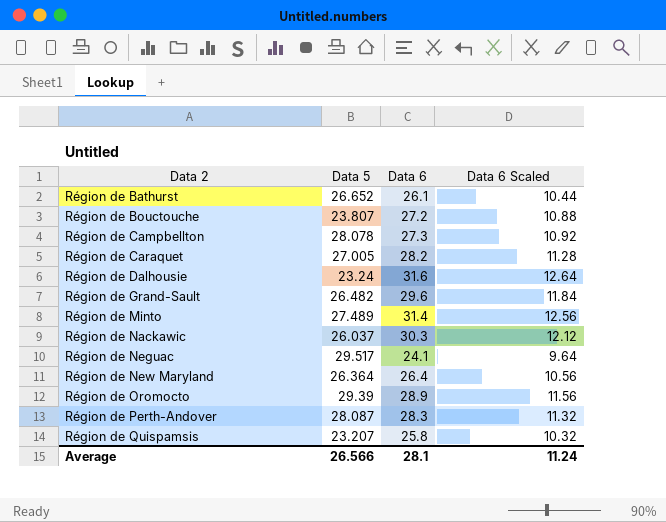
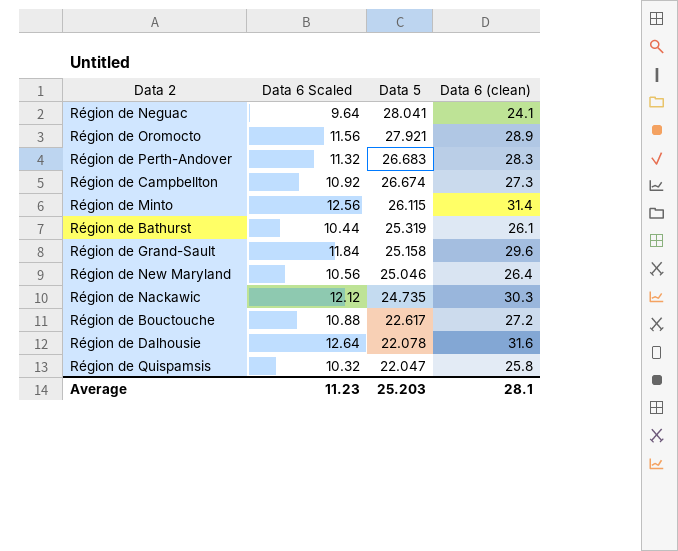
row order: Data 2 ascending -> Data 5 descending
column Data 6 Scaled | position: 4 -> 2
column name: Data 6 -> Data 6 (clean)
row Région de Caraquet: 27.005 | 28.2 | 11.28 -> none
Région de Neguac | Data 5: 29.517 -> 28.041
Région de Oromocto | Data 5: 29.39 -> 27.921
Région de Perth-Andover | Data 5: 28.087 -> 26.683
Région de Campbellton | Data 5: 28.078 -> 26.674
Région de Minto | Data 5: 27.489 -> 26.115
Région de Bathurst | Data 5: 26.652 -> 25.319
Région de Grand-Sault | Data 5: 26.482 -> 25.158
Région de New Maryland | Data 5: 26.364 -> 25.046
Région de Nackawic | Data 5: 26.037 -> 24.735
Région de Bouctouche | Data 5: 23.807 -> 22.617
Région de Dalhousie | Data 5: 23.24 -> 22.078
Région de Quispamsis | Data 5: 23.207 -> 22.047
Average | Data 6 Scaled: 11.24 -> 11.23
Average | Data 5: 26.566 -> 25.203

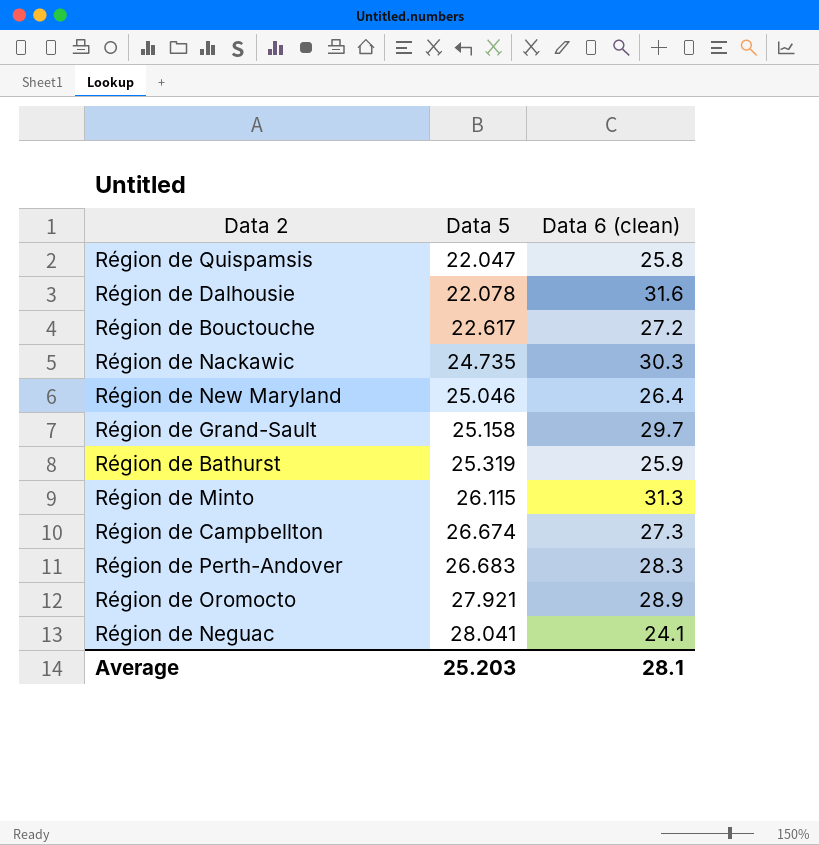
row order: Data 5 descending -> Data 5 ascending
column Data 6 Scaled | formula: [Data 6 (clean)] * 0.4 -> none
Région de Grand-Sault | Data 6 (clean): 29.6 -> 29.7
Région de Bathurst | Data 6 (clean): 26.1 -> 25.9
Région de Minto | Data 6 (clean): 31.4 -> 31.3

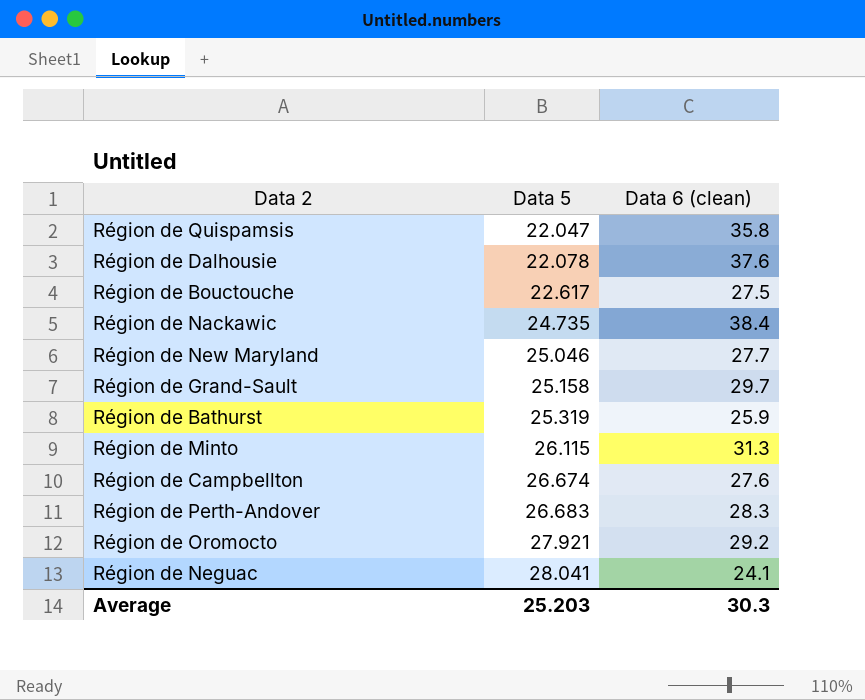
Région de Quispamsis | Data 6 (clean): 25.8 -> 35.8
Région de Dalhousie | Data 6 (clean): 31.6 -> 37.6
Région de Bouctouche | Data 6 (clean): 27.2 -> 27.5
Région de Nackawic | Data 6 (clean): 30.3 -> 38.4
Région de New Maryland | Data 6 (clean): 26.4 -> 27.7
Région de Campbellton | Data 6 (clean): 27.3 -> 27.6
Région de Oromocto | Data 6 (clean): 28.9 -> 29.2
Average | Data 6 (clean): 28.1 -> 30.3

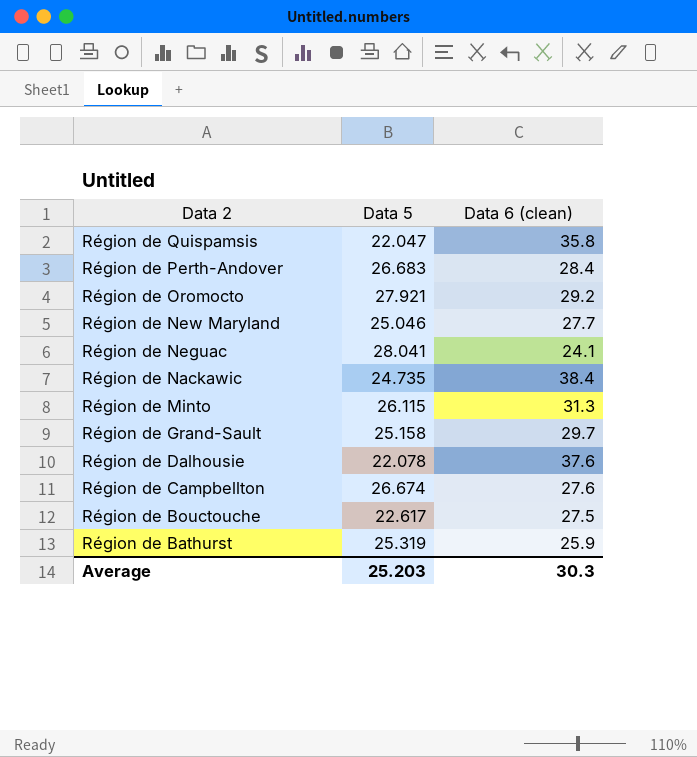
row order: Data 5 ascending -> Data 2 descending
Région de Perth-Andover | Data 6 (clean): 28.3 -> 28.4

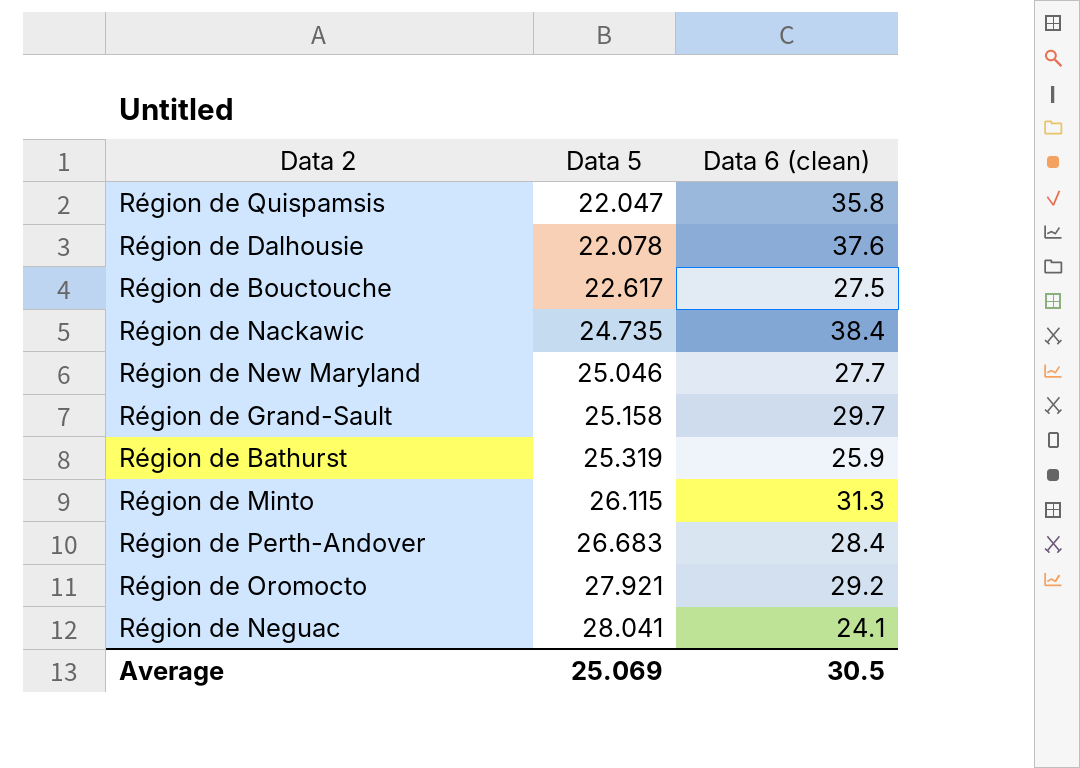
row order: Data 2 descending -> Data 5 ascending
row Région de Campbellton: 26.674 | 27.6 -> none
Average | Data 5: 25.203 -> 25.069
Average | Data 6 (clean): 30.3 -> 30.5

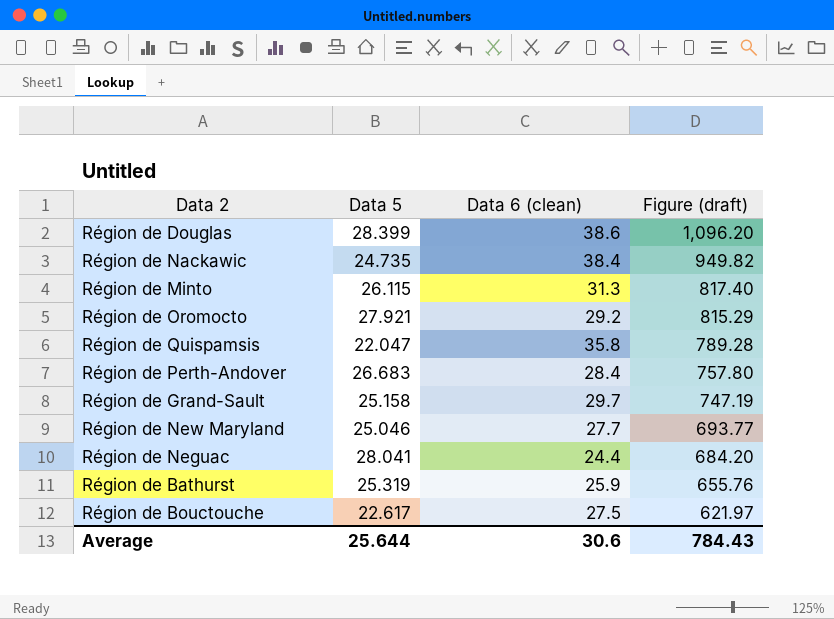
row order: Data 5 ascending -> Figure (draft) descending
column Figure (draft) | formula: none -> [Data 5] * [Data 6 (clean)]
row Région de Dalhousie: 22.078 | 37.6 -> none
row Région de Douglas: none -> 28.399 | 38.6 | 1,096.20
Région de Neguac | Data 6 (clean): 24.1 -> 24.4
Average | Data 5: 25.069 -> 25.644
Average | Data 6 (clean): 30.5 -> 30.6

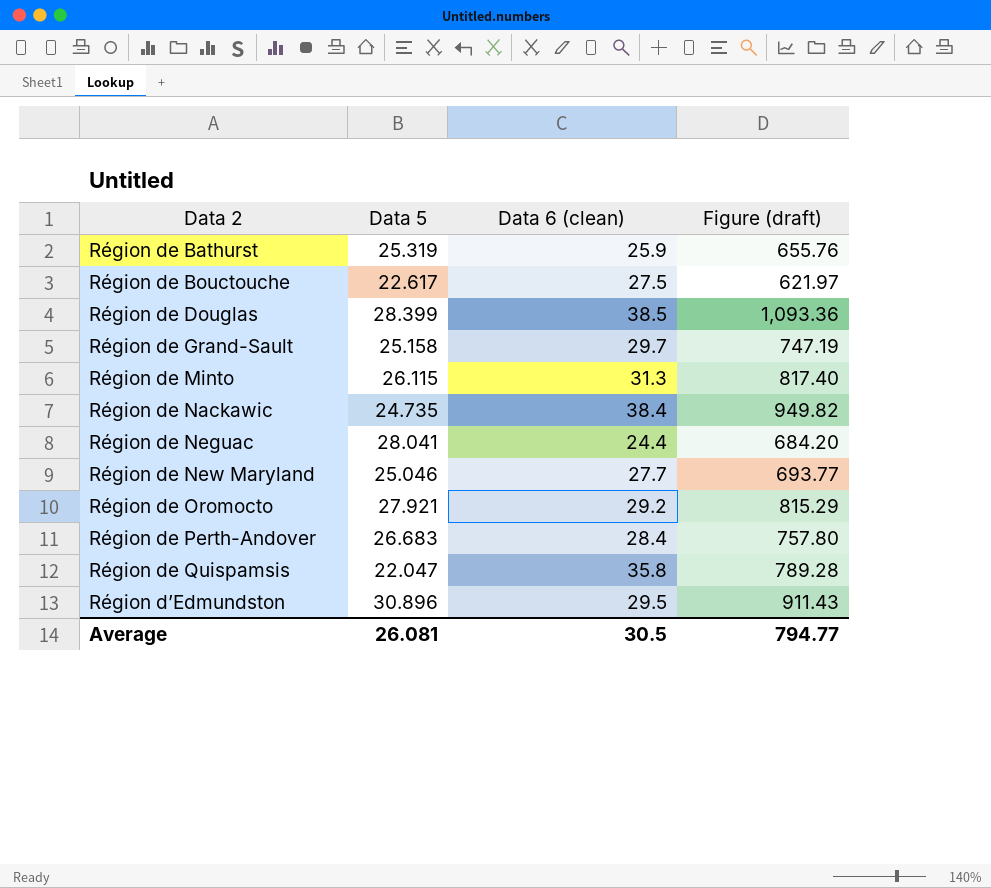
row order: Figure (draft) descending -> Data 2 ascending
Région de Douglas | Data 6 (clean): 38.6 -> 38.5
Région de Douglas | Figure (draft): 1,096.20 -> 1,093.36
row Région d’Edmundston: none -> 30.896 | 29.5 | 911.43
Average | Data 5: 25.644 -> 26.081
Average | Data 6 (clean): 30.6 -> 30.5
Average | Figure (draft): 784.43 -> 794.77

